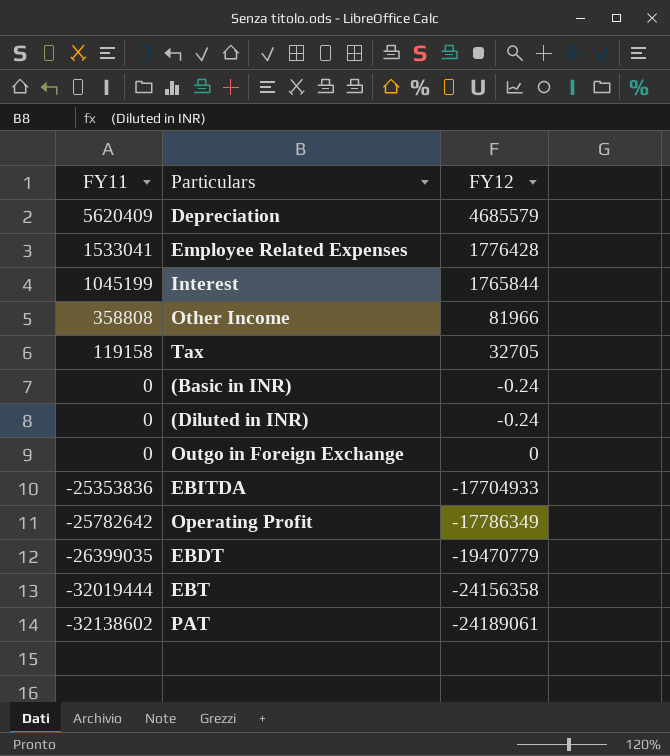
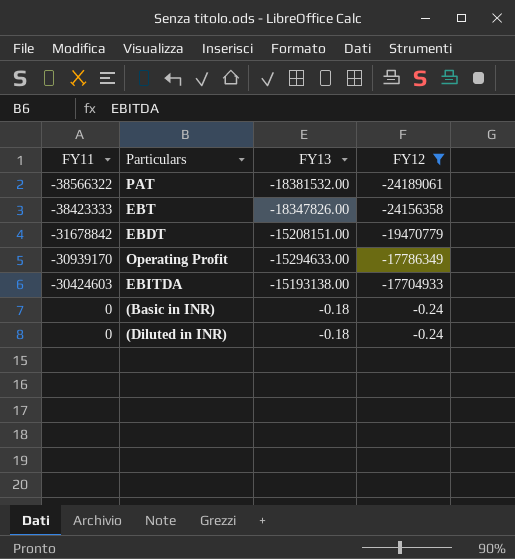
filter: none -> FY12 <= -0.24
row order: FY11 descending -> FY11 ascending
column FY13 | position: none -> 3
PAT | FY11: -32138602 -> -38566322
EBT | FY11: -32019444 -> -38423333
EBDT | FY11: -26399035 -> -31678842
Operating Profit | FY11: -25782642 -> -30939170
EBITDA | FY11: -25353836 -> -30424603

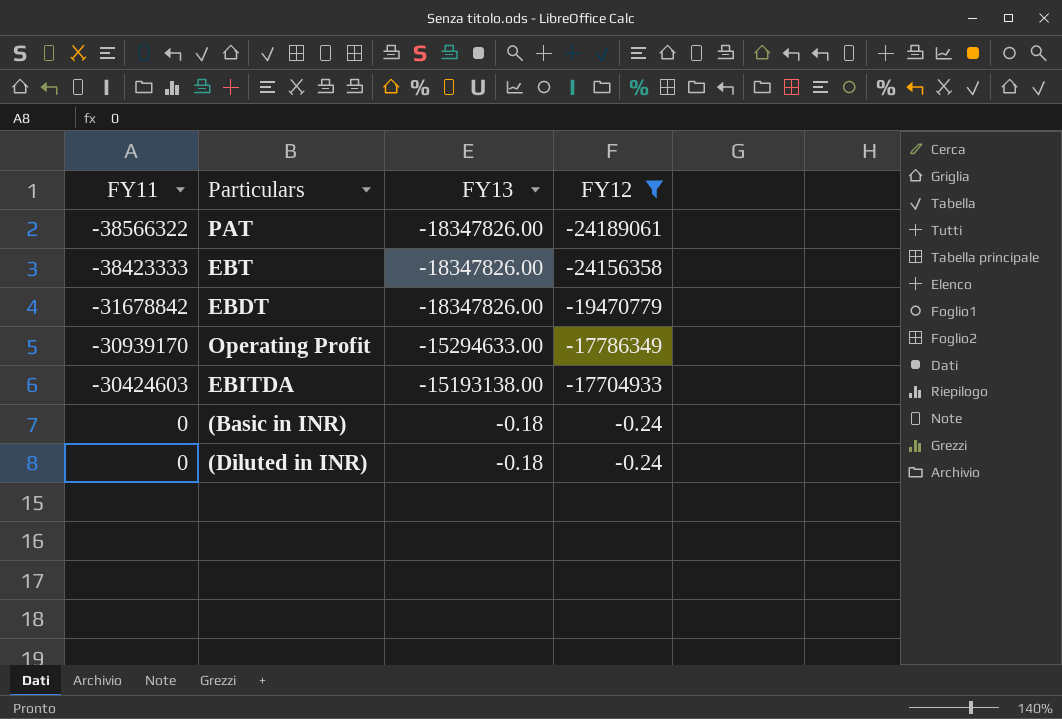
PAT | FY13: -18381532.00 -> -18347826.00
EBDT | FY13: -15208151.00 -> -18347826.00

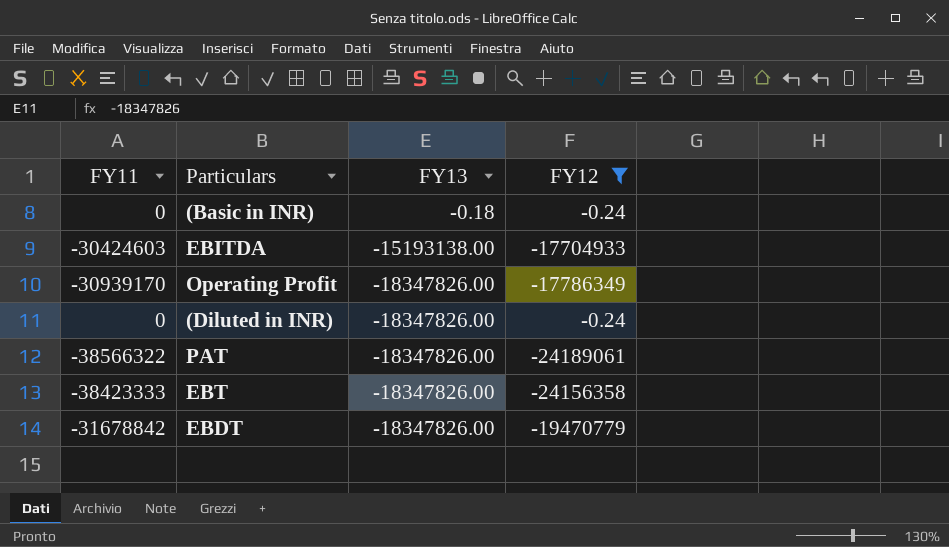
row order: FY11 ascending -> FY13 descending
Operating Profit | FY13: -15294633.00 -> -18347826.00
(Diluted in INR) | FY13: -0.18 -> -18347826.00

